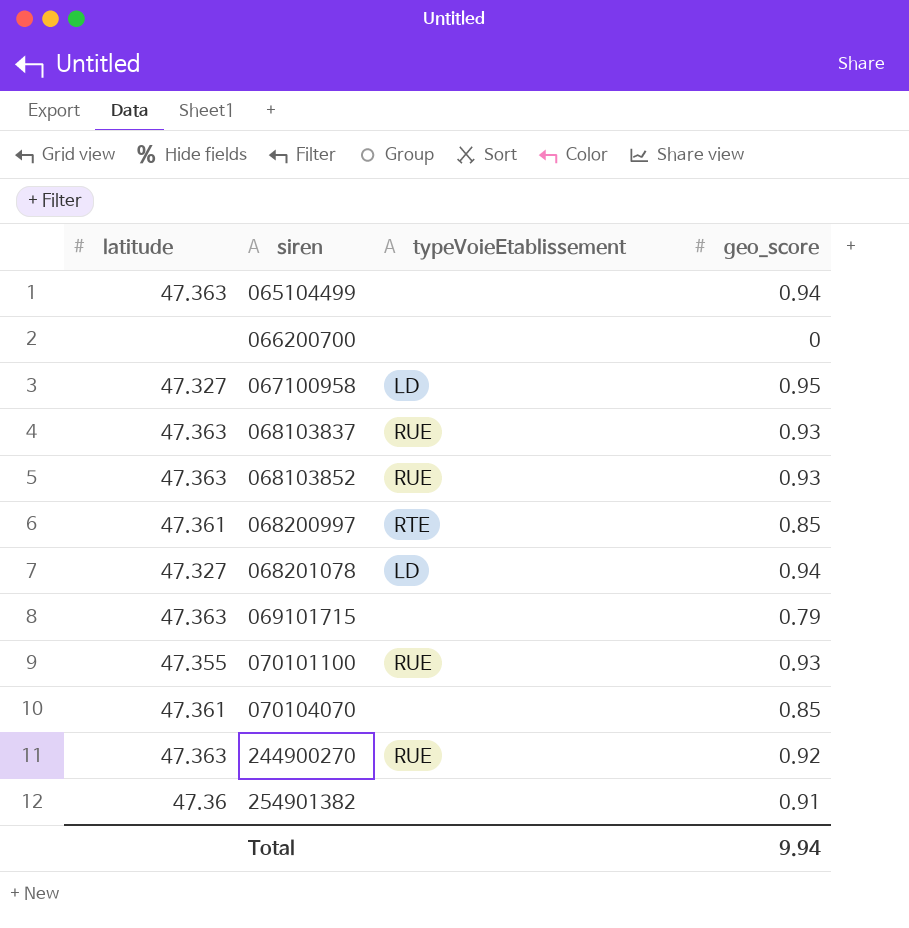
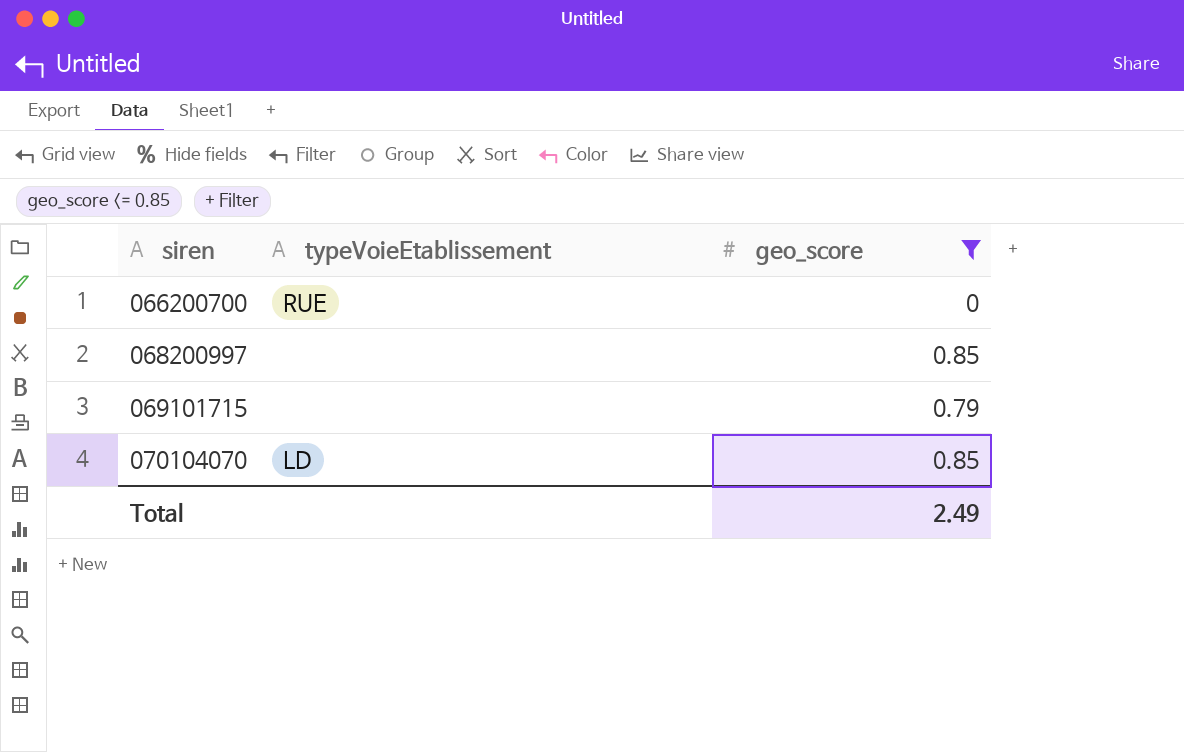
filter: none -> geo_score <= 0.85
column latitude | position: 1 -> none
066200700 | typeVoieEtablissement: none -> RUE
068200997 | typeVoieEtablissement: RTE -> none
070104070 | typeVoieEtablissement: none -> LD
Total | geo_score: 9.94 -> 2.49

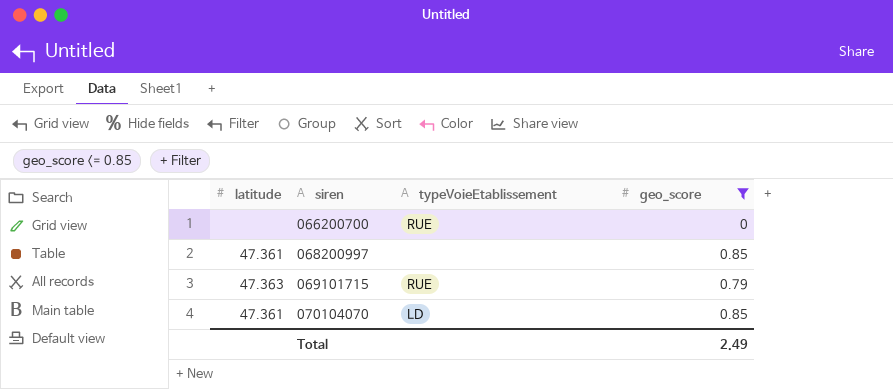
column latitude | position: none -> 1
069101715 | typeVoieEtablissement: none -> RUE

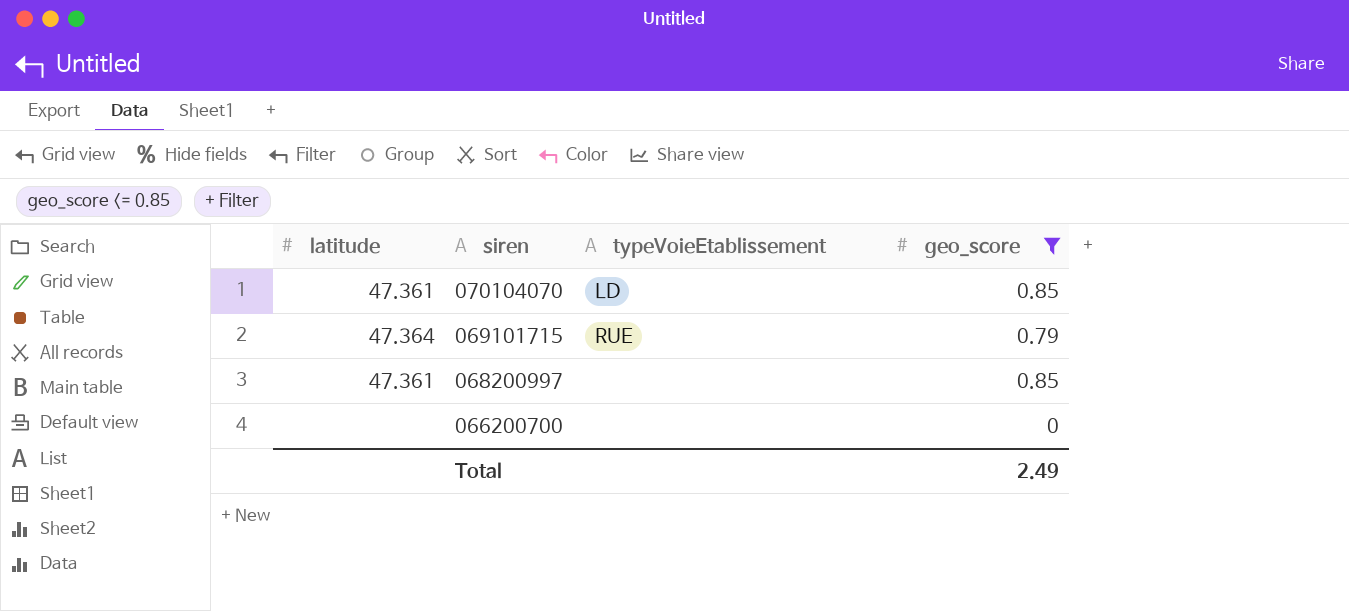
row order: siren ascending -> siren descending
069101715 | latitude: 47.363 -> 47.364
066200700 | typeVoieEtablissement: RUE -> none

